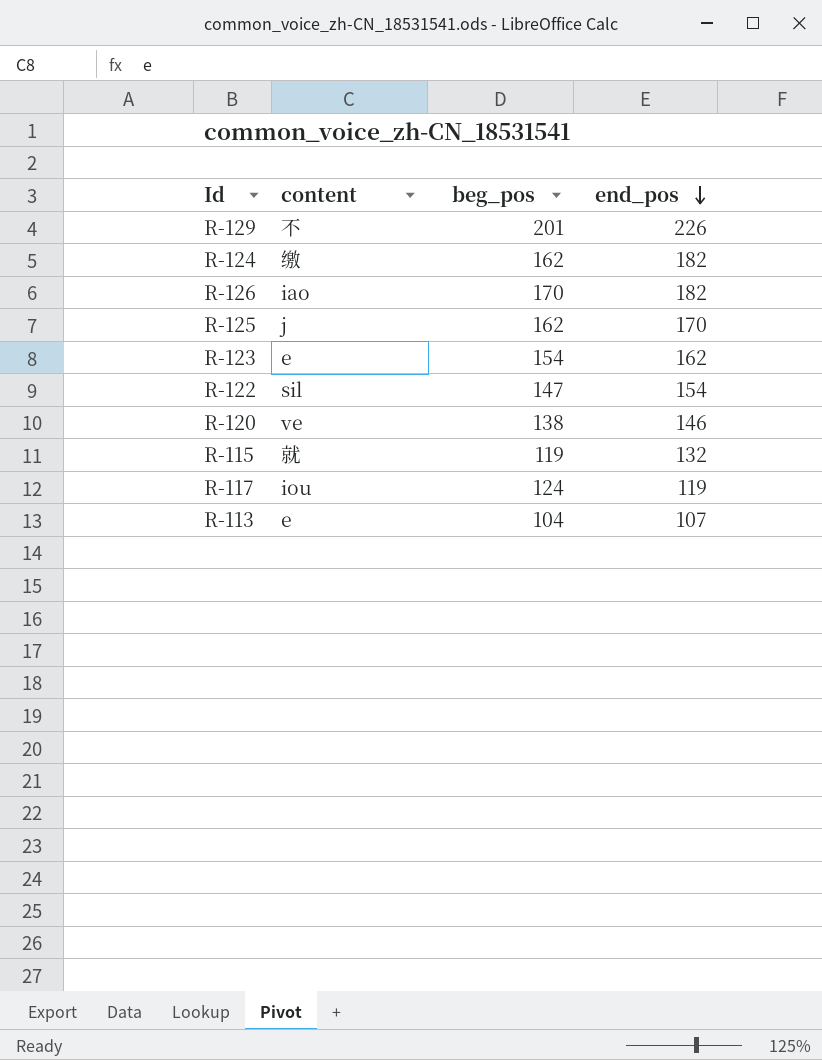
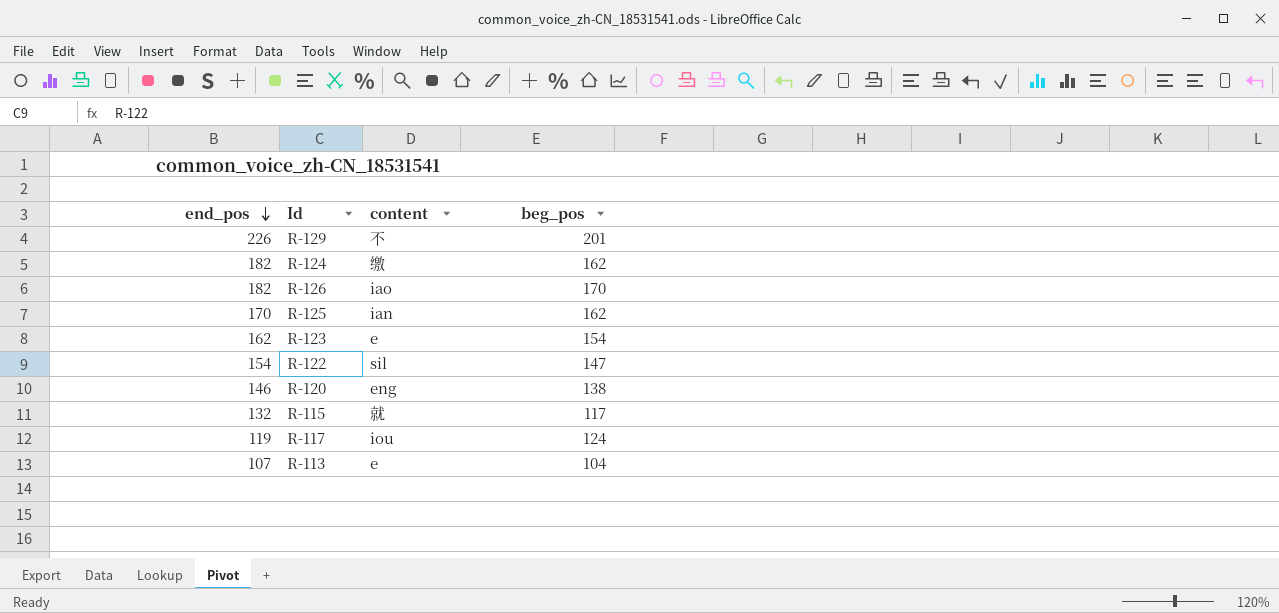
column end_pos | position: 4 -> 1
R-125 | content: j -> ian
R-120 | content: ve -> eng
R-115 | beg_pos: 119 -> 117

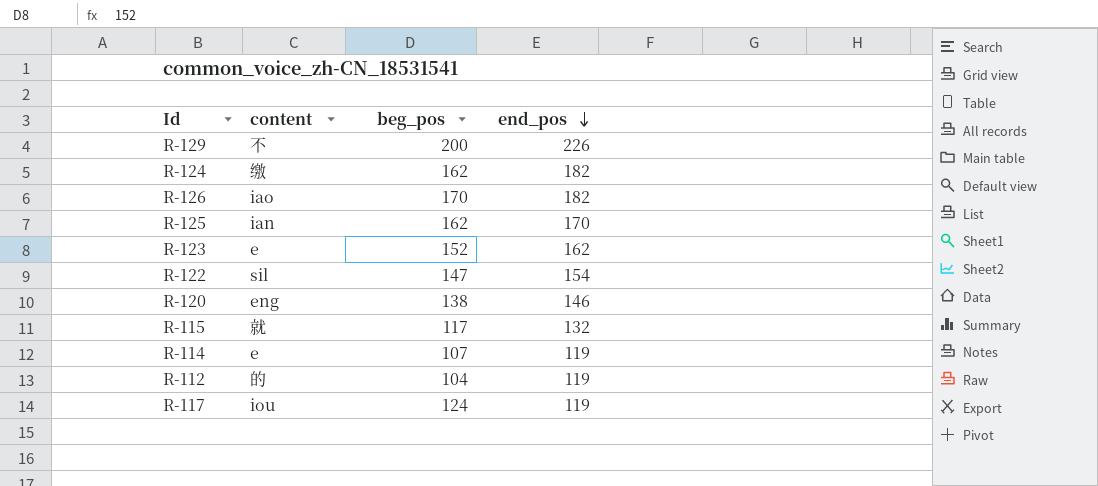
column end_pos | position: 1 -> 4
row R-113: 107 | e | 104 -> none
R-129 | beg_pos: 201 -> 200
R-123 | beg_pos: 154 -> 152
row R-114: none -> e | 107 | 119
row R-112: none -> 的 | 104 | 119

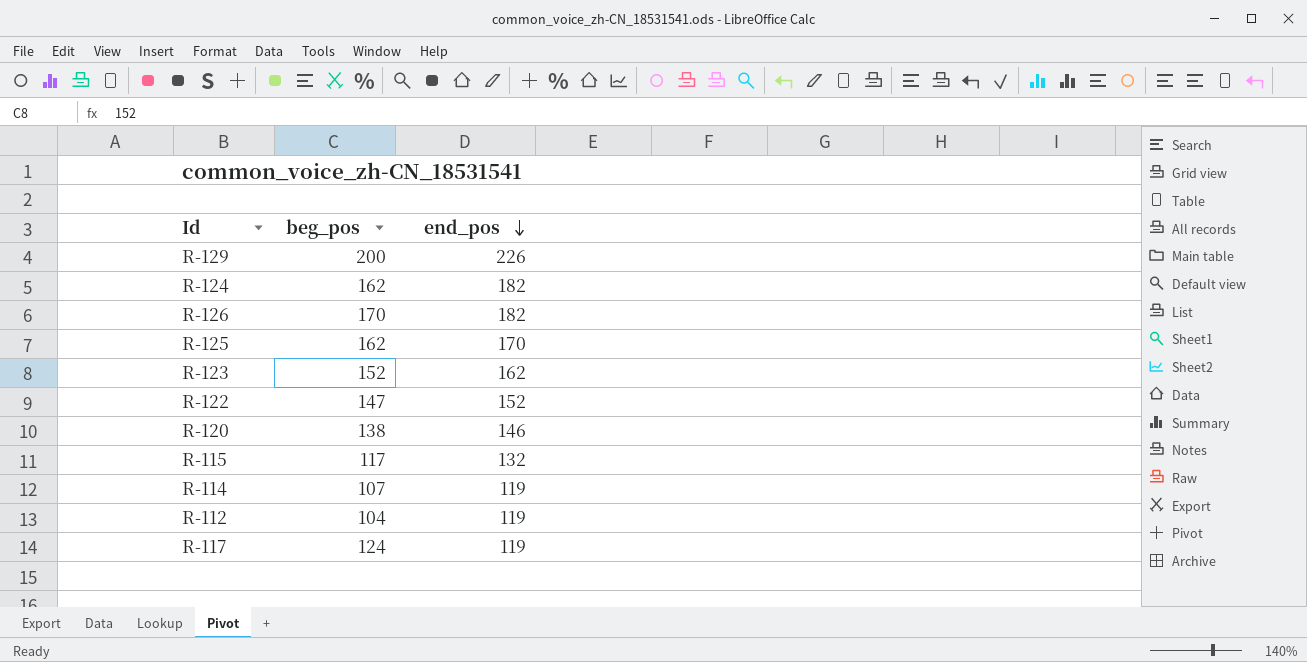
column content | position: 2 -> none
R-122 | end_pos: 154 -> 152

